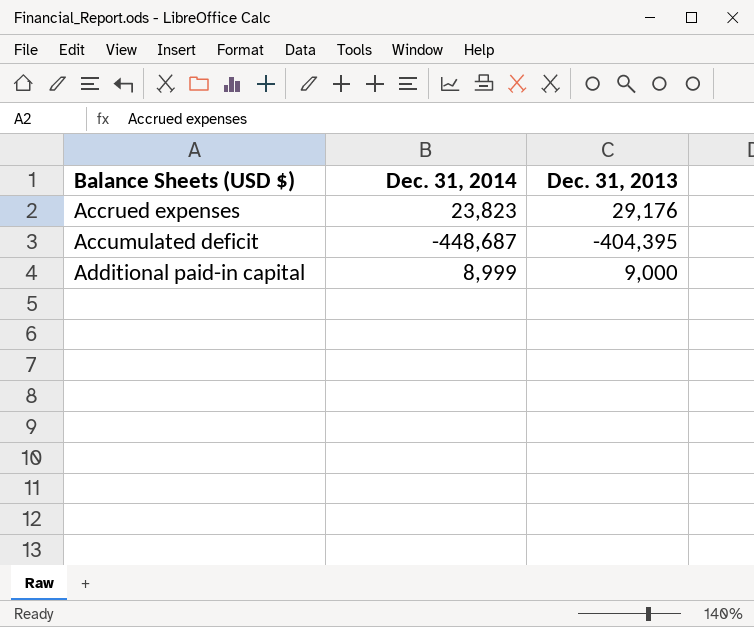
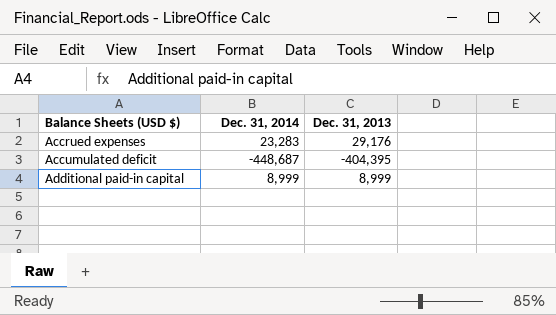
Accrued expenses | Dec. 31, 2014: 23,823 -> 23,283
Additional paid-in capital | Dec. 31, 2013: 9,000 -> 8,999

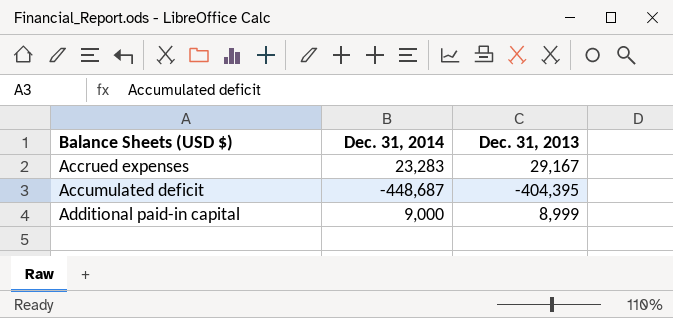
Accrued expenses | Dec. 31, 2013: 29,176 -> 29,167
Additional paid-in capital | Dec. 31, 2014: 8,999 -> 9,000

